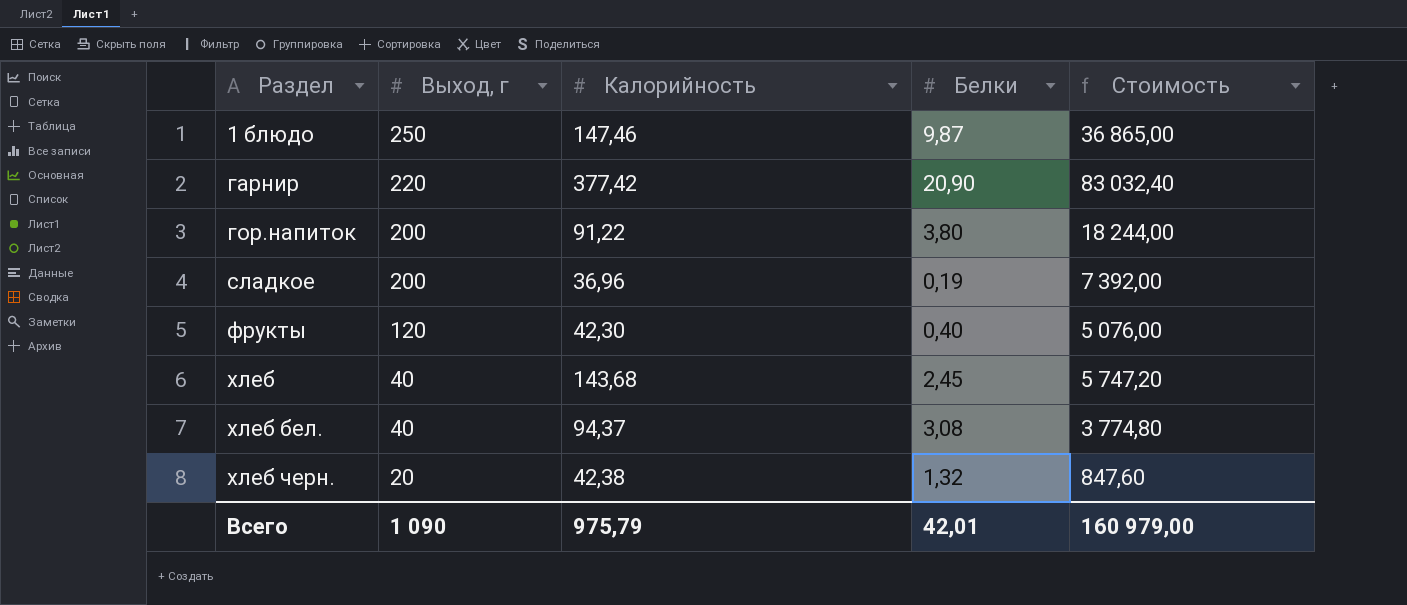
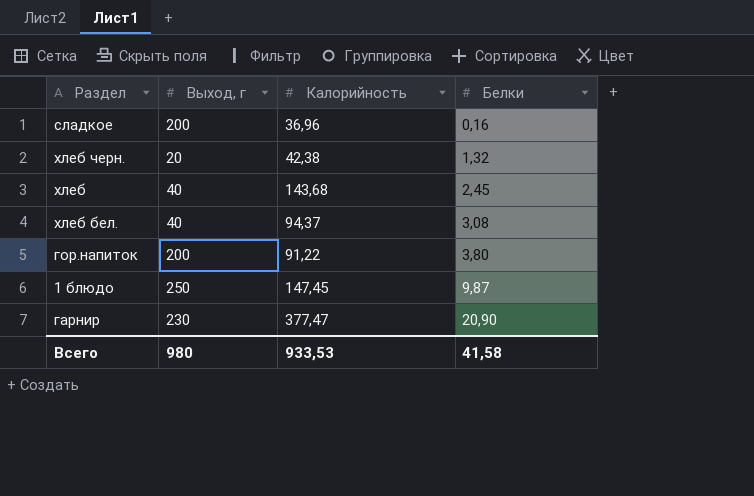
row order: Раздел ascending -> Белки ascending
column Стоимость | formula: [Выход, г] * [Калорийность] -> none
row фрукты: 120 | 42,30 | 0,40 | 5 076,00 -> none
сладкое | Белки: 0,19 -> 0,16
1 блюдо | Калорийность: 147,46 -> 147,45
гарнир | Выход, г: 220 -> 230
гарнир | Калорийность: 377,42 -> 377,47
Всего | Выход, г: 1 090 -> 980
Всего | Калорийность: 975,79 -> 933,53
Всего | Белки: 42,01 -> 41,58

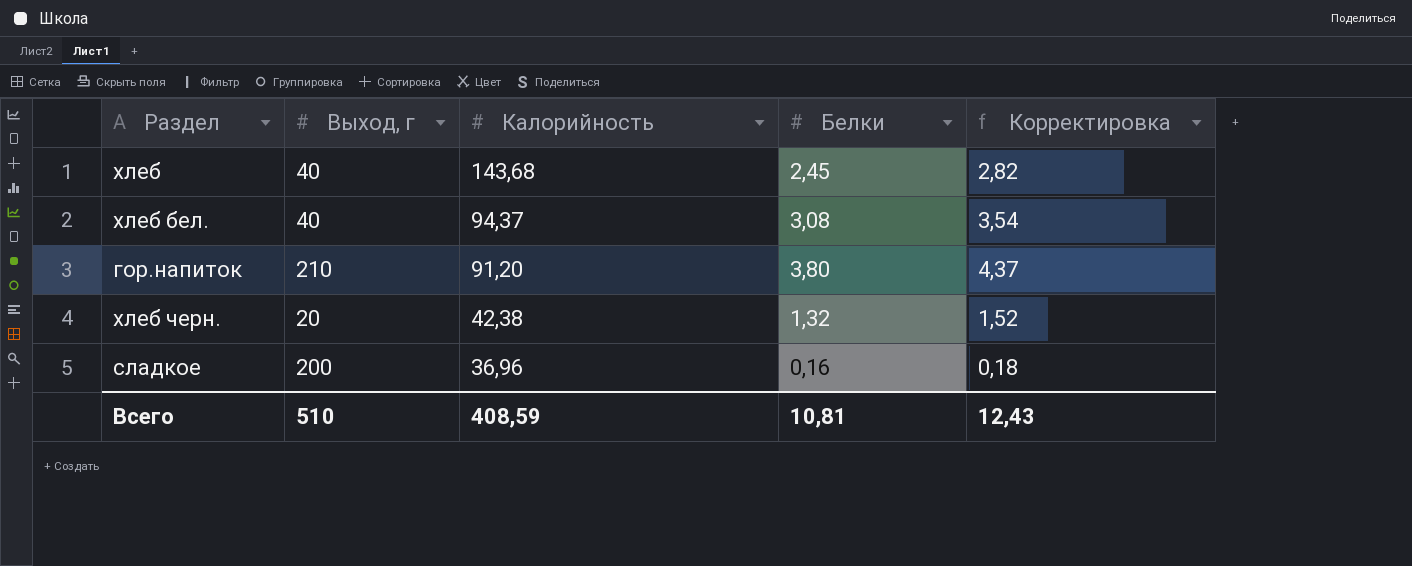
row order: Белки ascending -> Калорийность descending
column Корректировка | formula: none -> [Белки] * 1,15
row 1 блюдо: 250 | 147,45 | 9,87 -> none
row гарнир: 230 | 377,47 | 20,90 -> none
гор.напиток | Выход, г: 200 -> 210
гор.напиток | Калорийность: 91,22 -> 91,20
Всего | Выход, г: 980 -> 510
Всего | Калорийность: 933,53 -> 408,59
Всего | Белки: 41,58 -> 10,81

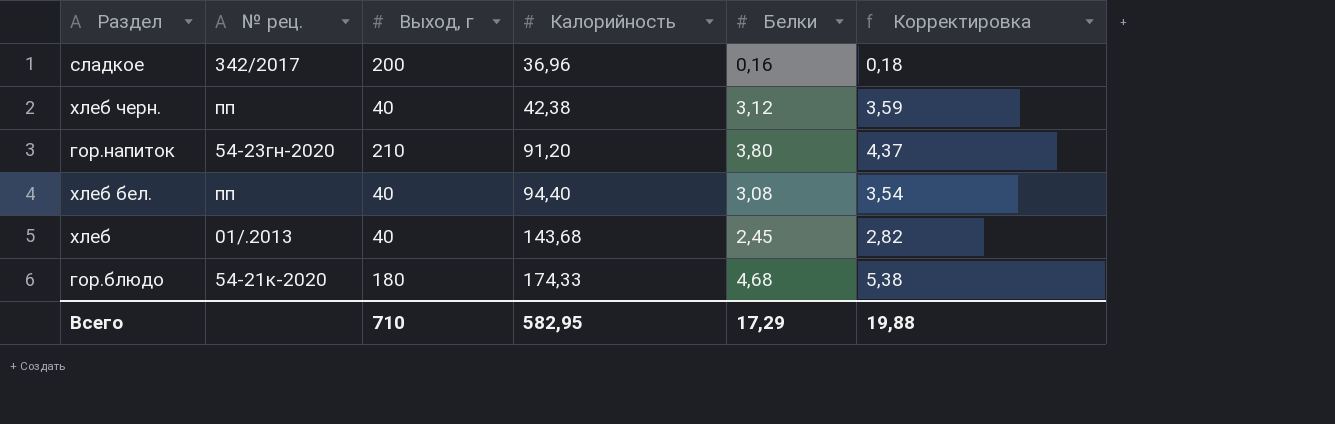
row order: Калорийность descending -> Калорийность ascending
column № рец. | position: none -> 2
хлеб черн. | Выход, г: 20 -> 40
хлеб черн. | Белки: 1,32 -> 3,12
хлеб черн. | Корректировка: 1,52 -> 3,59
хлеб бел. | Калорийность: 94,37 -> 94,40
row гор.блюдо: none -> 54-21к-2020 | 180 | 174,33 | 4,68 | 5,38
Всего | Выход, г: 510 -> 710
Всего | Калорийность: 408,59 -> 582,95
Всего | Белки: 10,81 -> 17,29
Всего | Корректировка: 12,43 -> 19,88

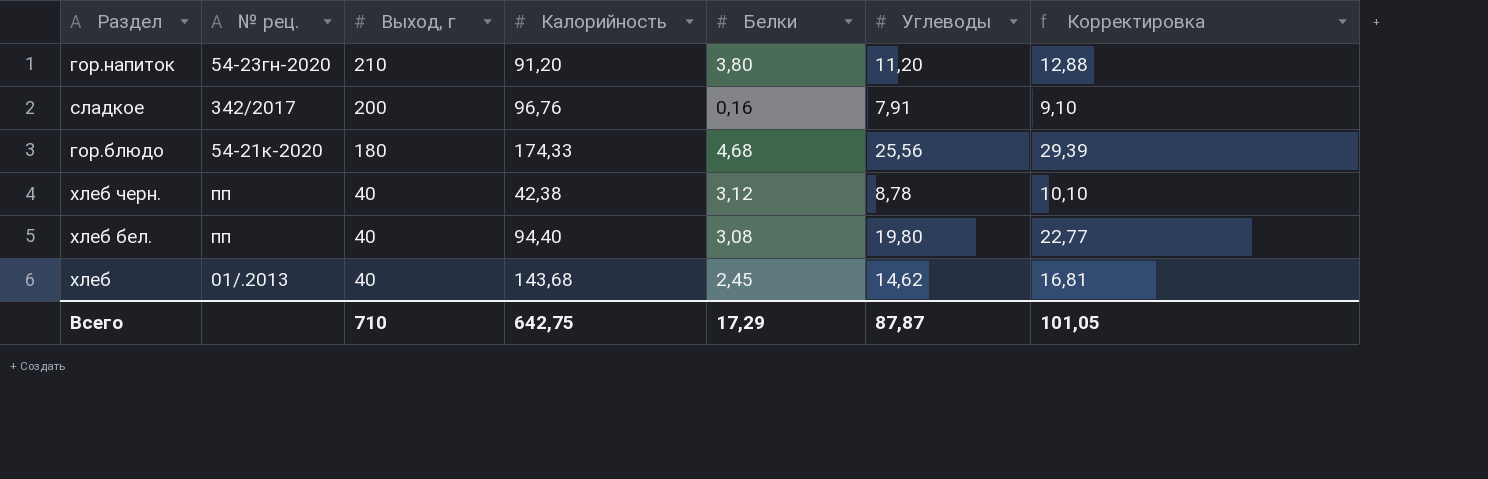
row order: Калорийность ascending -> Выход, г descending
column Углеводы | position: none -> 6
column Корректировка | formula: [Белки] * 1,15 -> [Углеводы] * 1,15
сладкое | Калорийность: 36,96 -> 96,76
Всего | Калорийность: 582,95 -> 642,75
Всего | Корректировка: 19,88 -> 101,05

